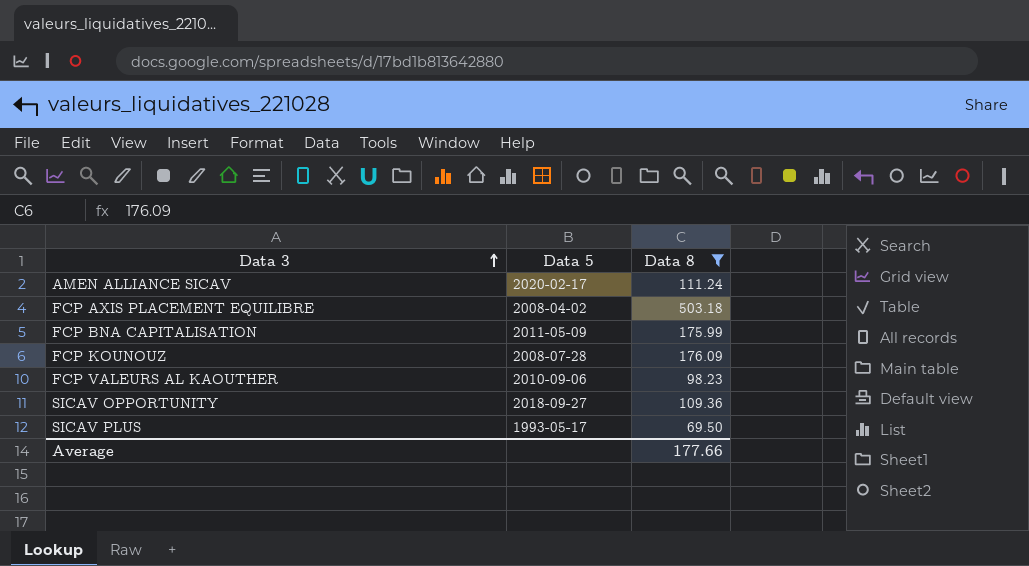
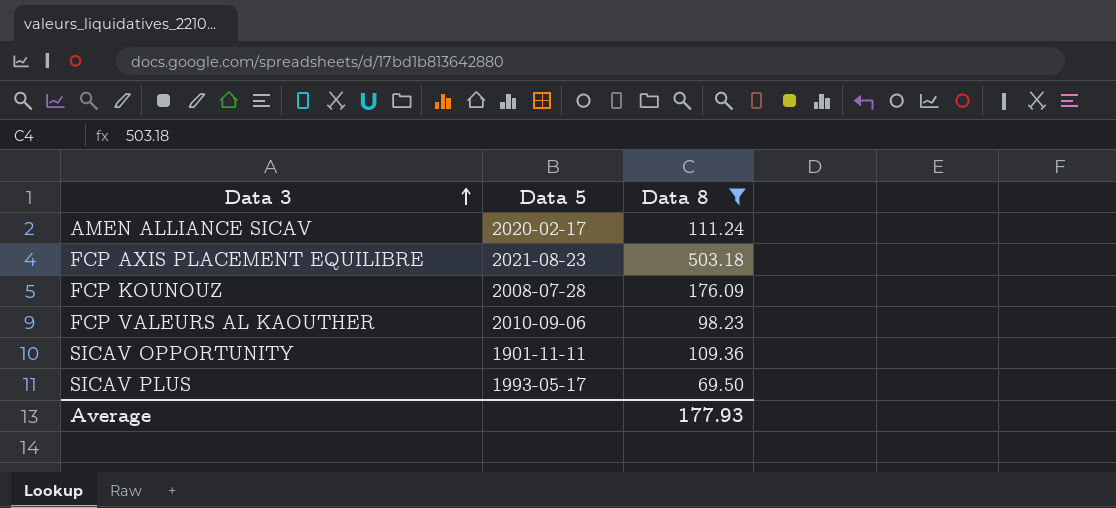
row FCP BNA CAPITALISATION: 2011-05-09 | 175.99 -> none
FCP AXIS PLACEMENT EQUILIBRE | Data 5: 2008-04-02 -> 2021-08-23
SICAV OPPORTUNITY | Data 5: 2018-09-27 -> 1901-11-11
Average | Data 8: 177.66 -> 177.93

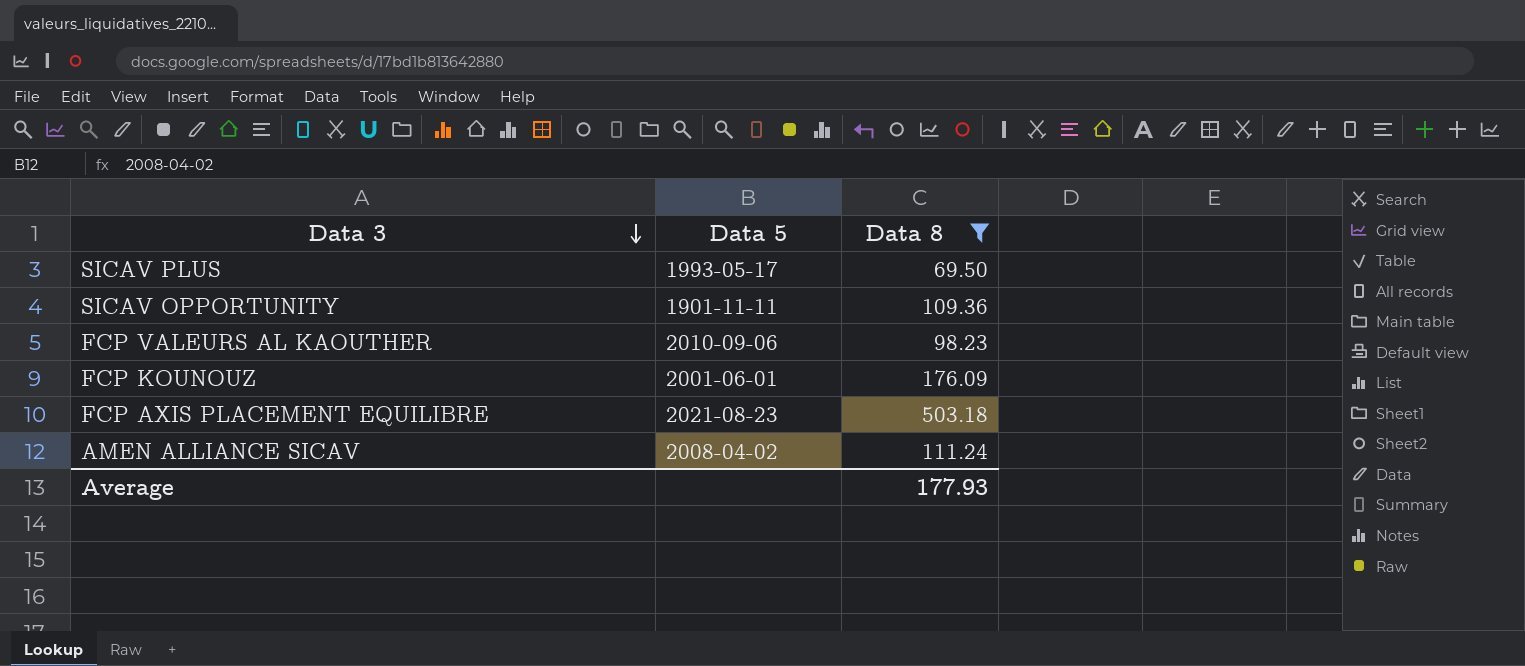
row order: Data 3 ascending -> Data 3 descending
FCP KOUNOUZ | Data 5: 2008-07-28 -> 2001-06-01
AMEN ALLIANCE SICAV | Data 5: 2020-02-17 -> 2008-04-02

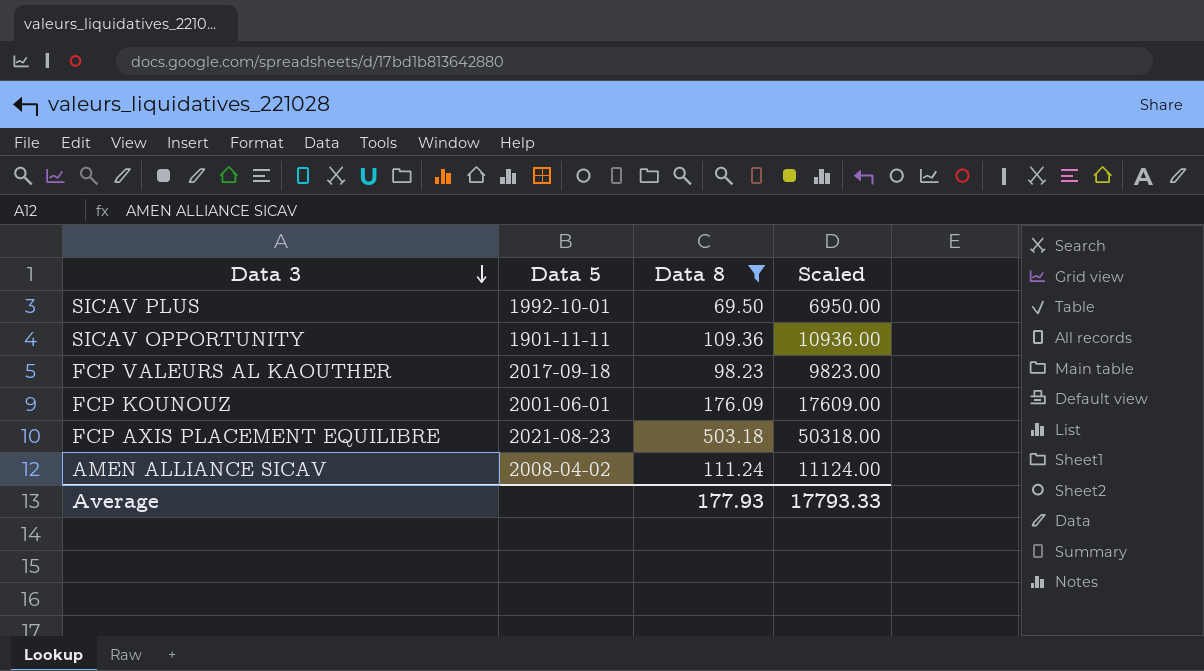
column Scaled | formula: none -> [Data 8] * 100
SICAV PLUS | Data 5: 1993-05-17 -> 1992-10-01
FCP VALEURS AL KAOUTHER | Data 5: 2010-09-06 -> 2017-09-18

